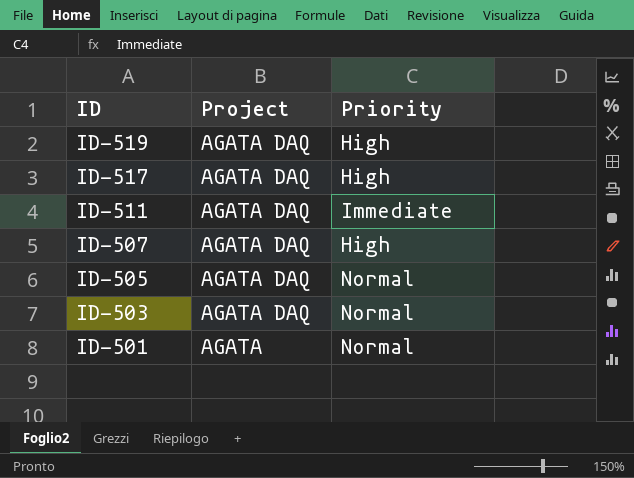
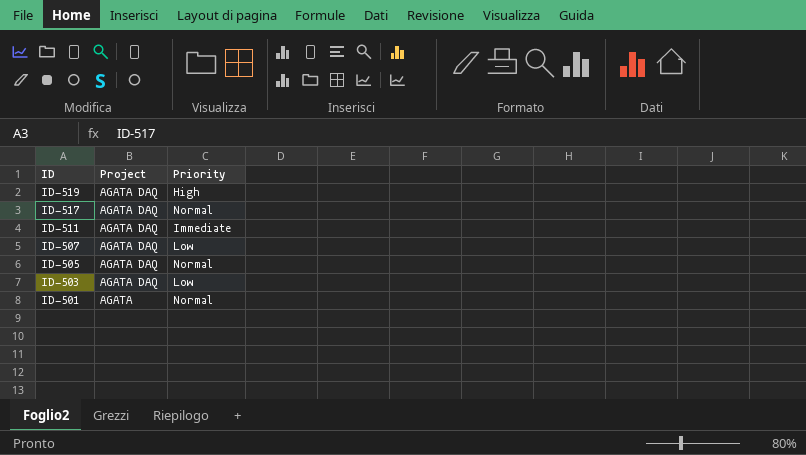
ID-517 | Priority: High -> Normal
ID-507 | Priority: High -> Low
ID-503 | Priority: Normal -> Low

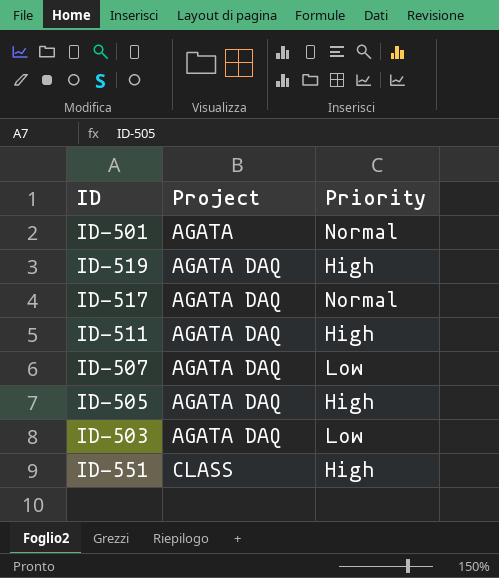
row order: ID descending -> Project ascending
ID-511 | Priority: Immediate -> High
ID-505 | Priority: Normal -> High
row ID-551: none -> CLASS | High

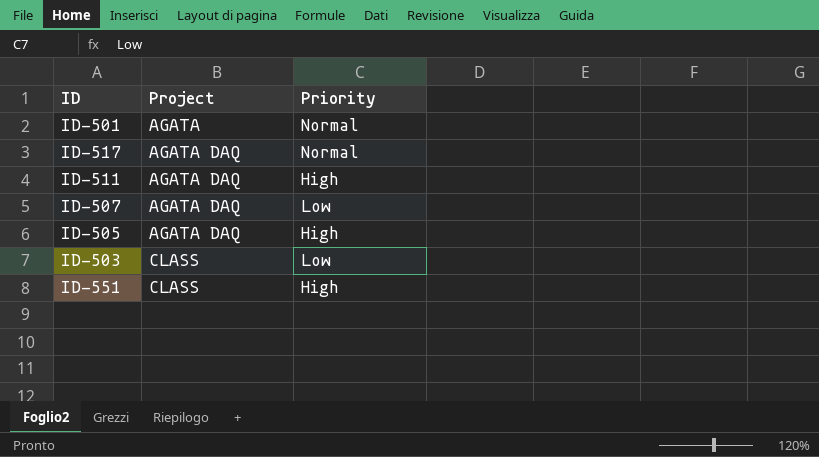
row ID-519: AGATA DAQ | High -> none
ID-503 | Project: AGATA DAQ -> CLASS

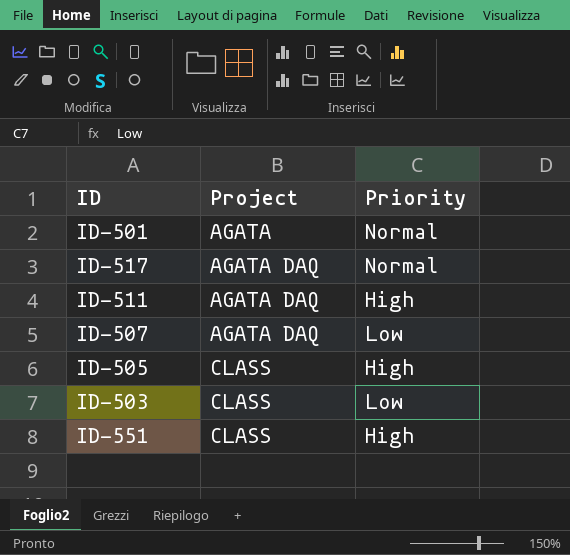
ID-505 | Project: AGATA DAQ -> CLASS

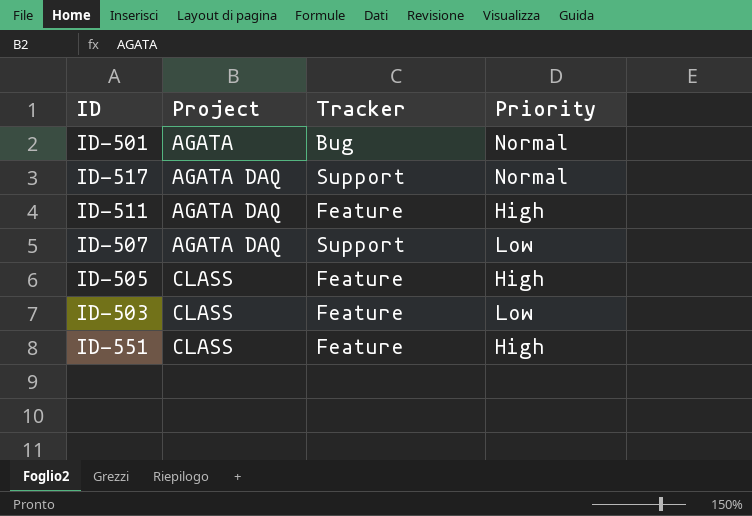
column Tracker | position: none -> 3

